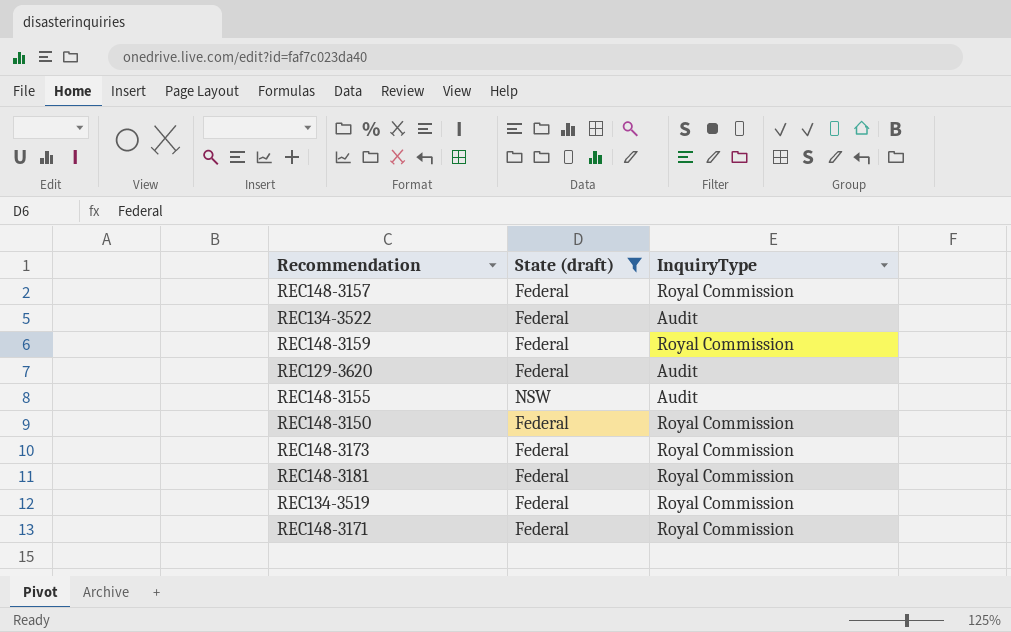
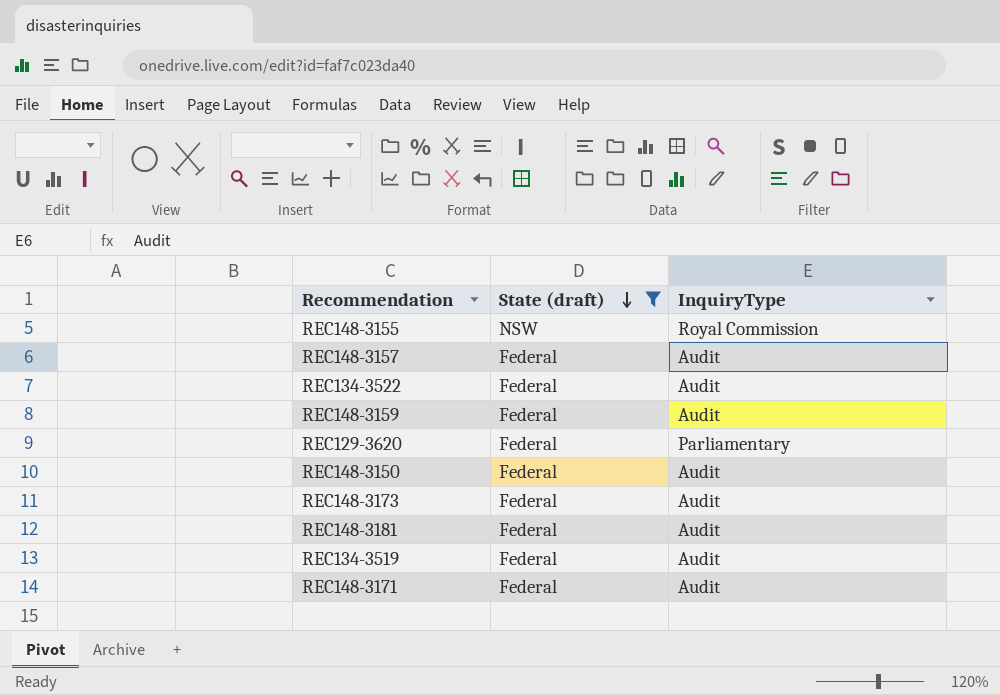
row order: none -> State (draft) descending
REC148-3155 | InquiryType: Audit -> Royal Commission
REC148-3157 | InquiryType: Royal Commission -> Audit
REC148-3159 | InquiryType: Royal Commission -> Audit
REC129-3620 | InquiryType: Audit -> Parliamentary
REC148-3150 | InquiryType: Royal Commission -> Audit
REC148-3173 | InquiryType: Royal Commission -> Audit
REC148-3181 | InquiryType: Royal Commission -> Audit
REC134-3519 | InquiryType: Royal Commission -> Audit
REC148-3171 | InquiryType: Royal Commission -> Audit

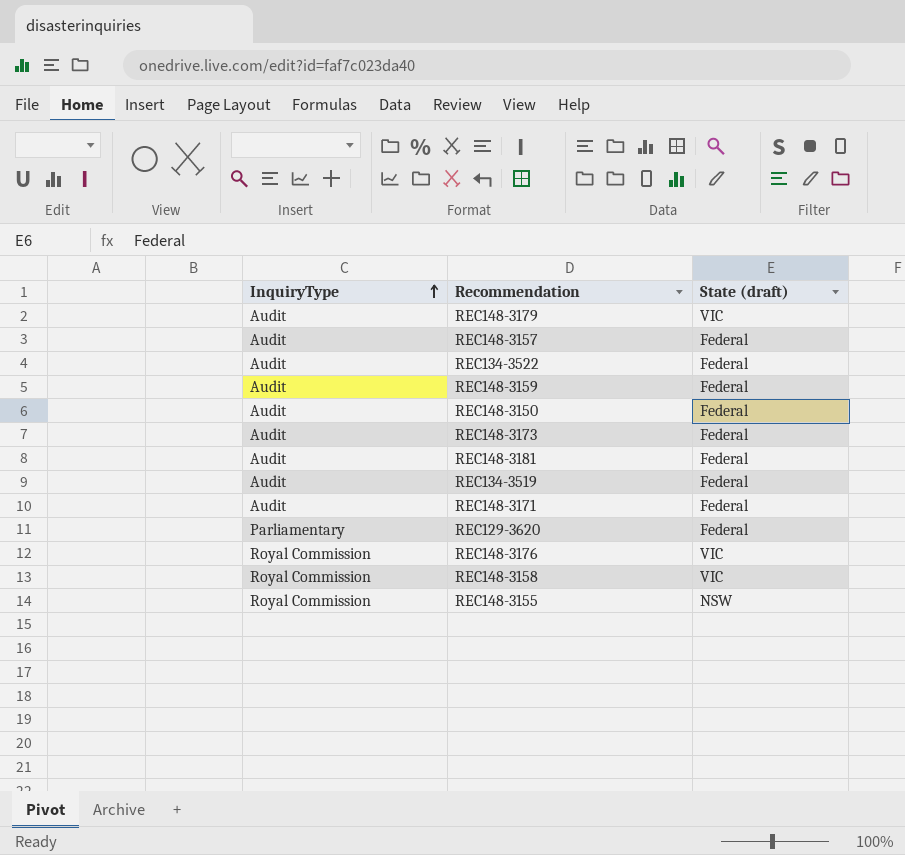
filter: State (draft) != VIC -> none
row order: State (draft) descending -> InquiryType ascending
column InquiryType | position: 3 -> 1

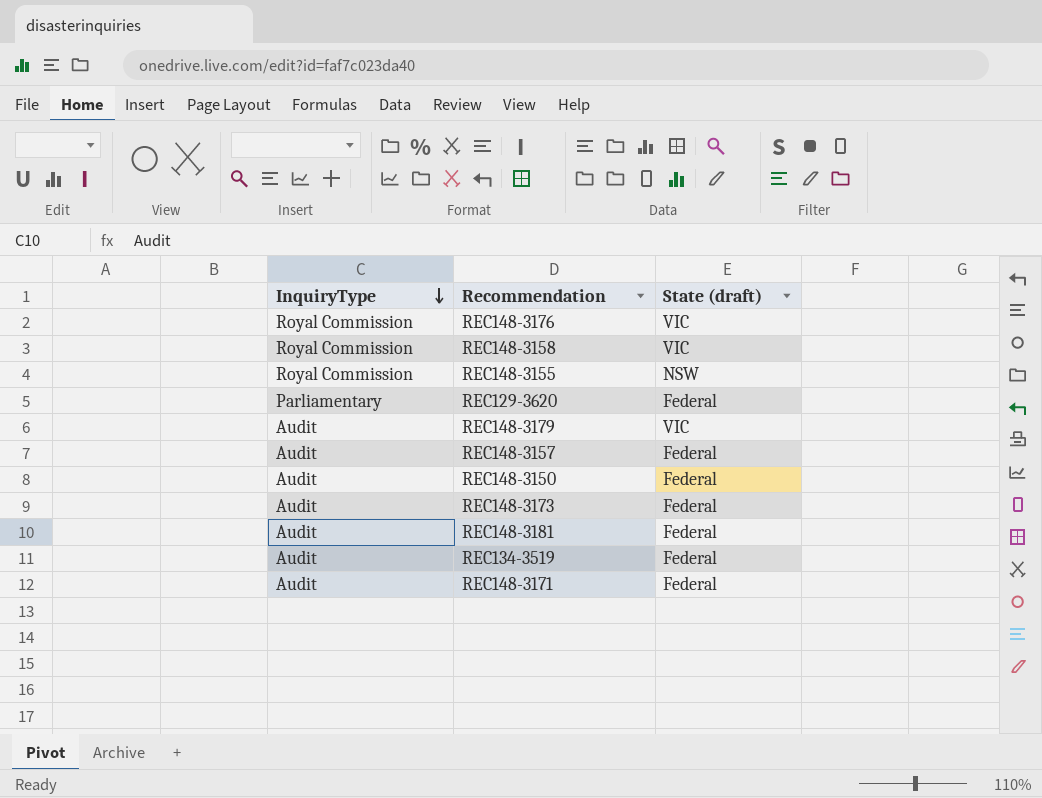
row order: InquiryType ascending -> InquiryType descending
row REC134-3522: Audit | Federal -> none
row REC148-3159: Audit | Federal -> none

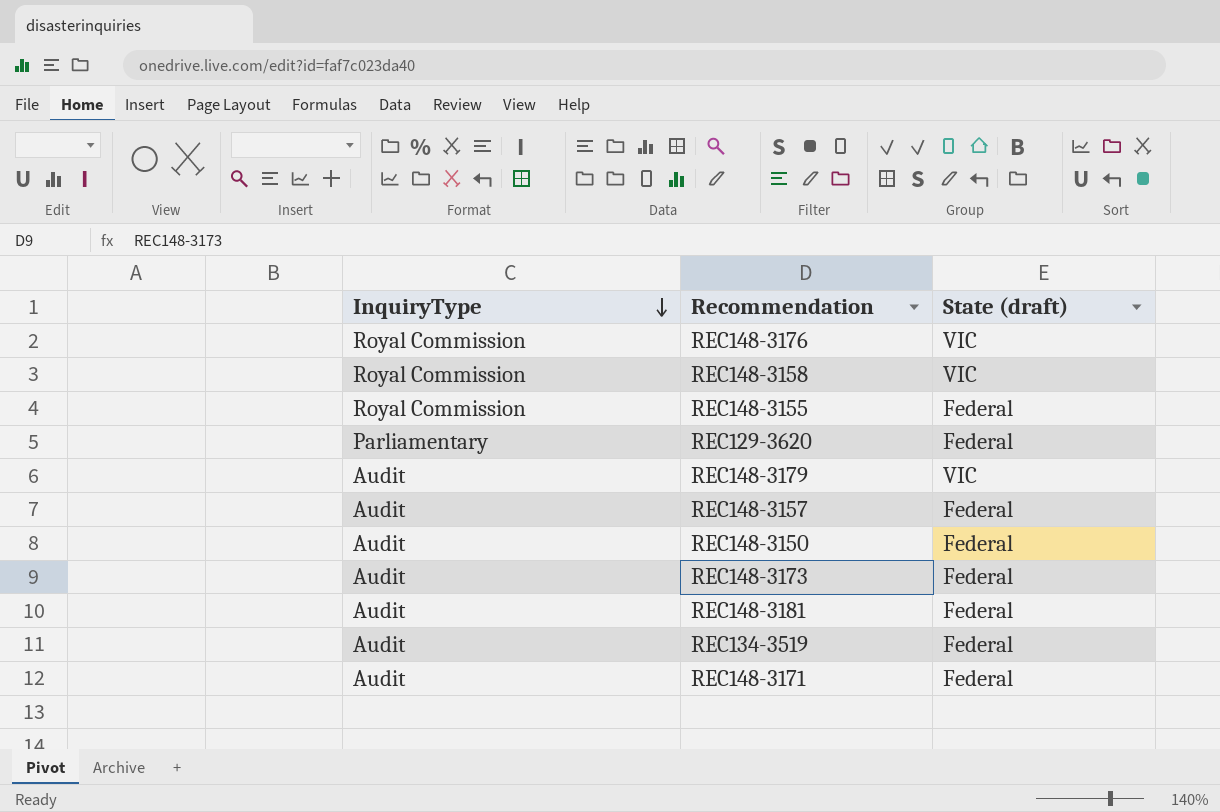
REC148-3155 | State (draft): NSW -> Federal

